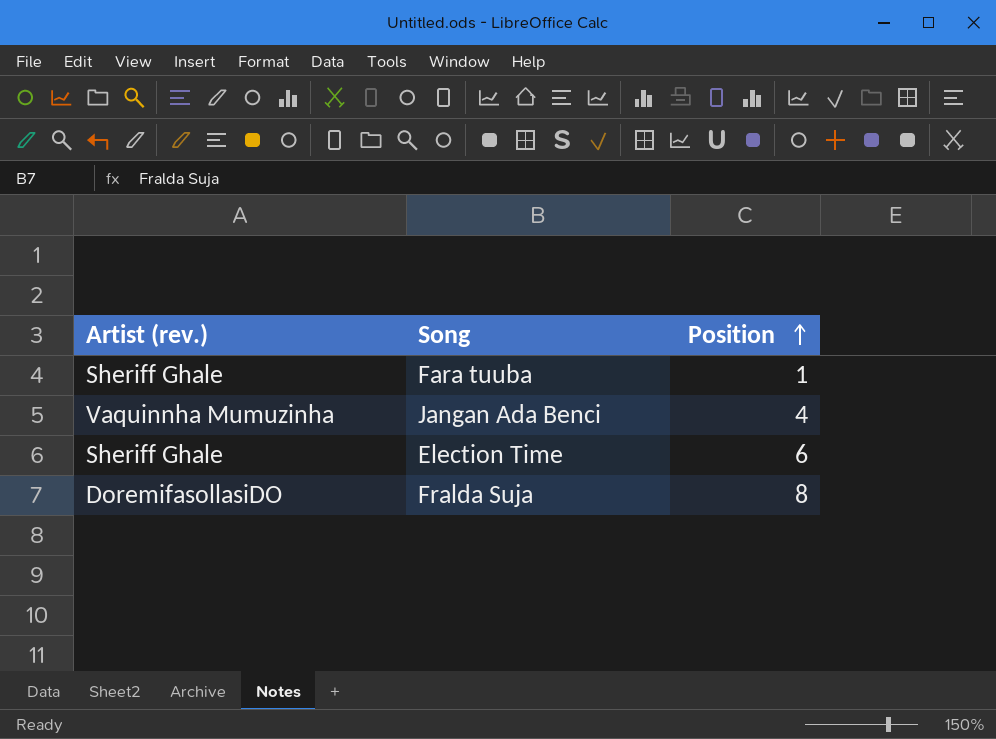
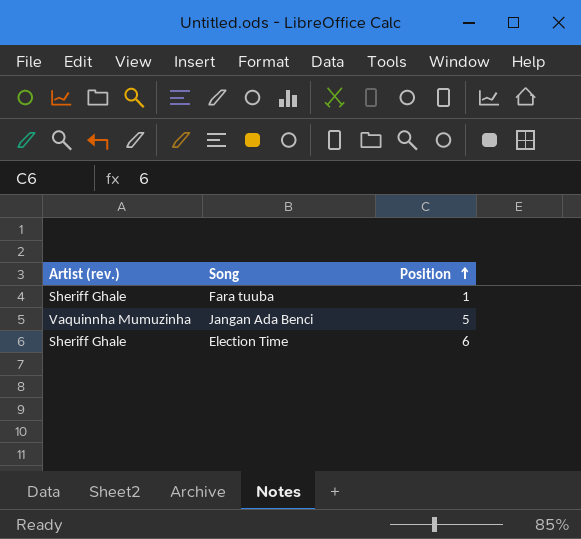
row Fralda Suja: DoremifasollasiDO | 8 -> none
Jangan Ada Benci | Position: 4 -> 5

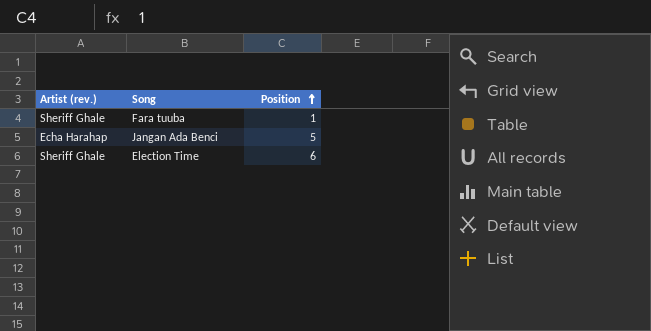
Jangan Ada Benci | Artist (rev.): Vaquinnha Mumuzinha -> Echa Harahap

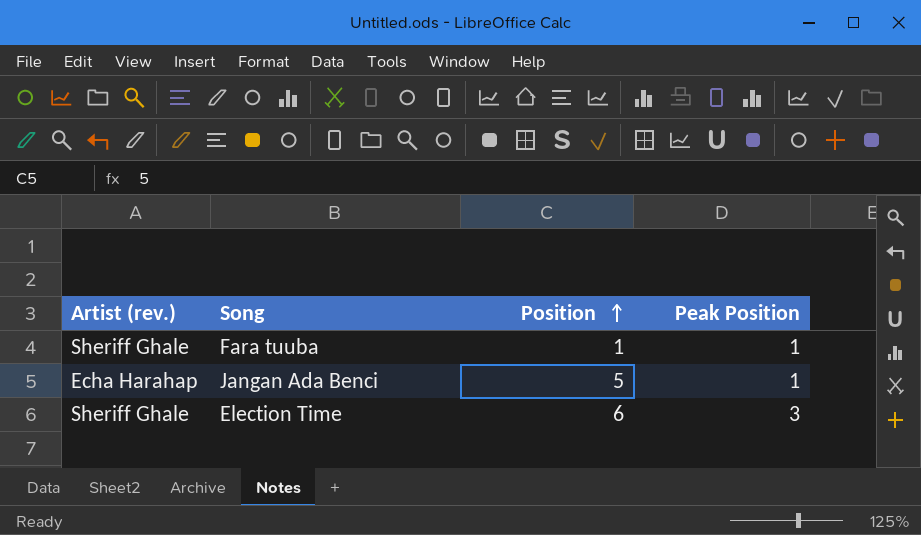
column Peak Position | position: none -> 4

